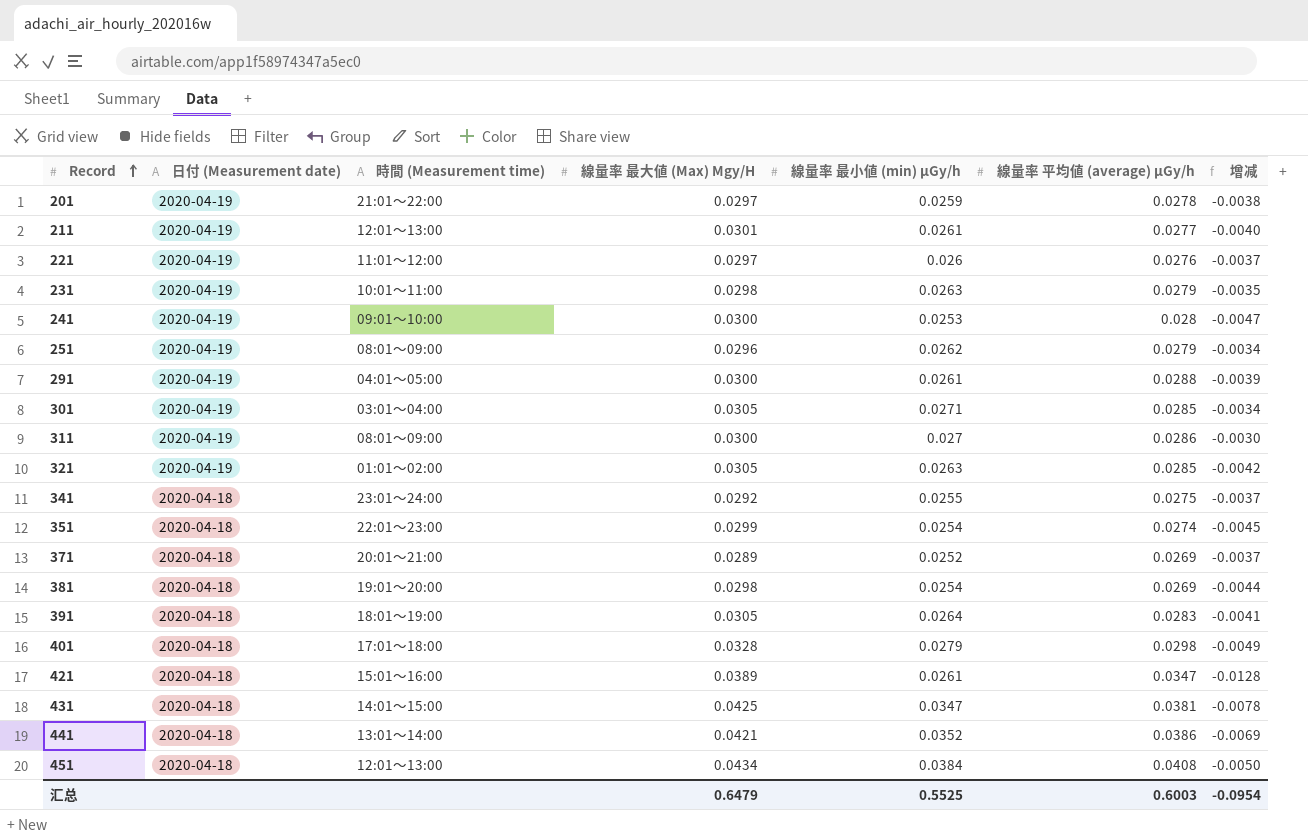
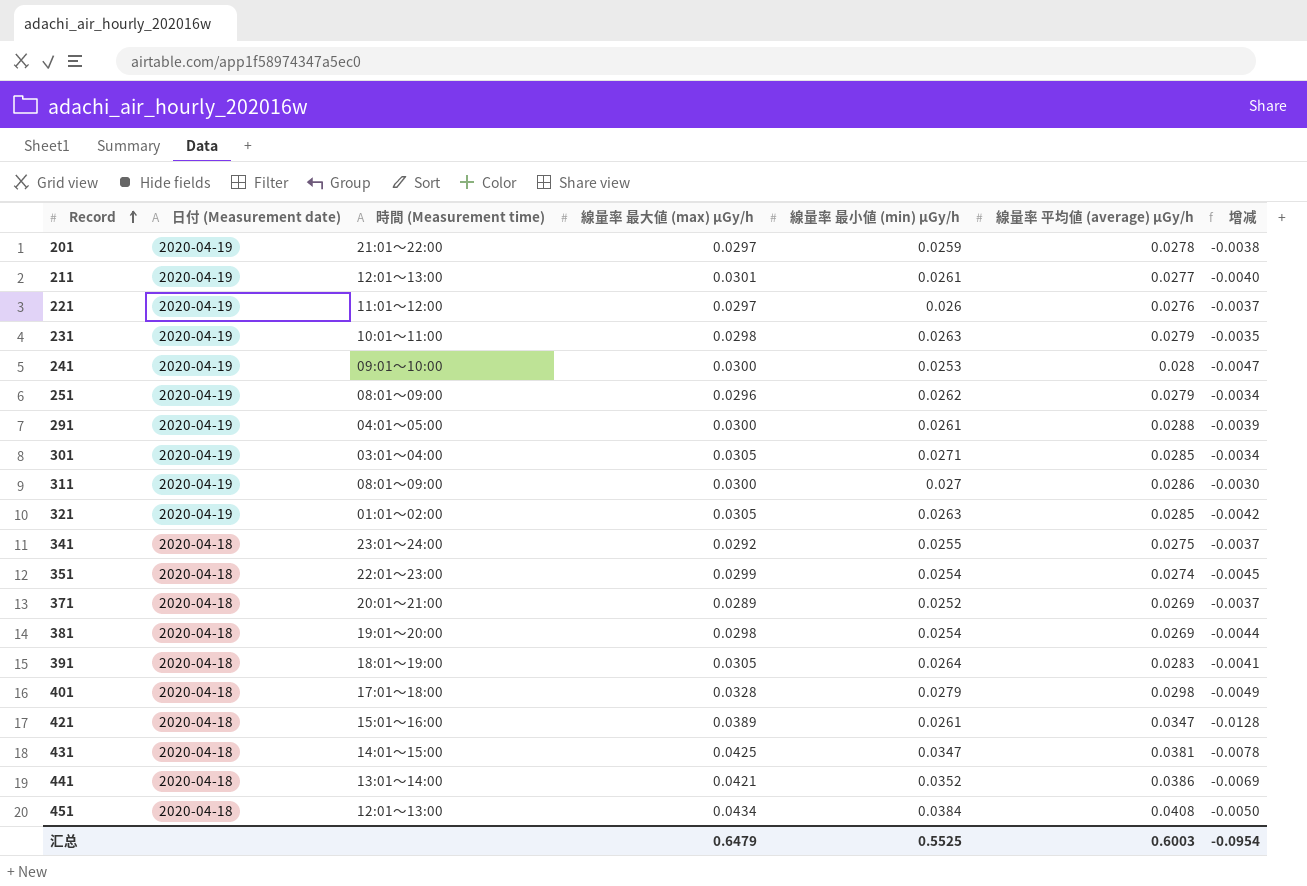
column name: 線量率 最大値 (Max) Μgy/H -> 線量率 最大値 (max) μGy/h

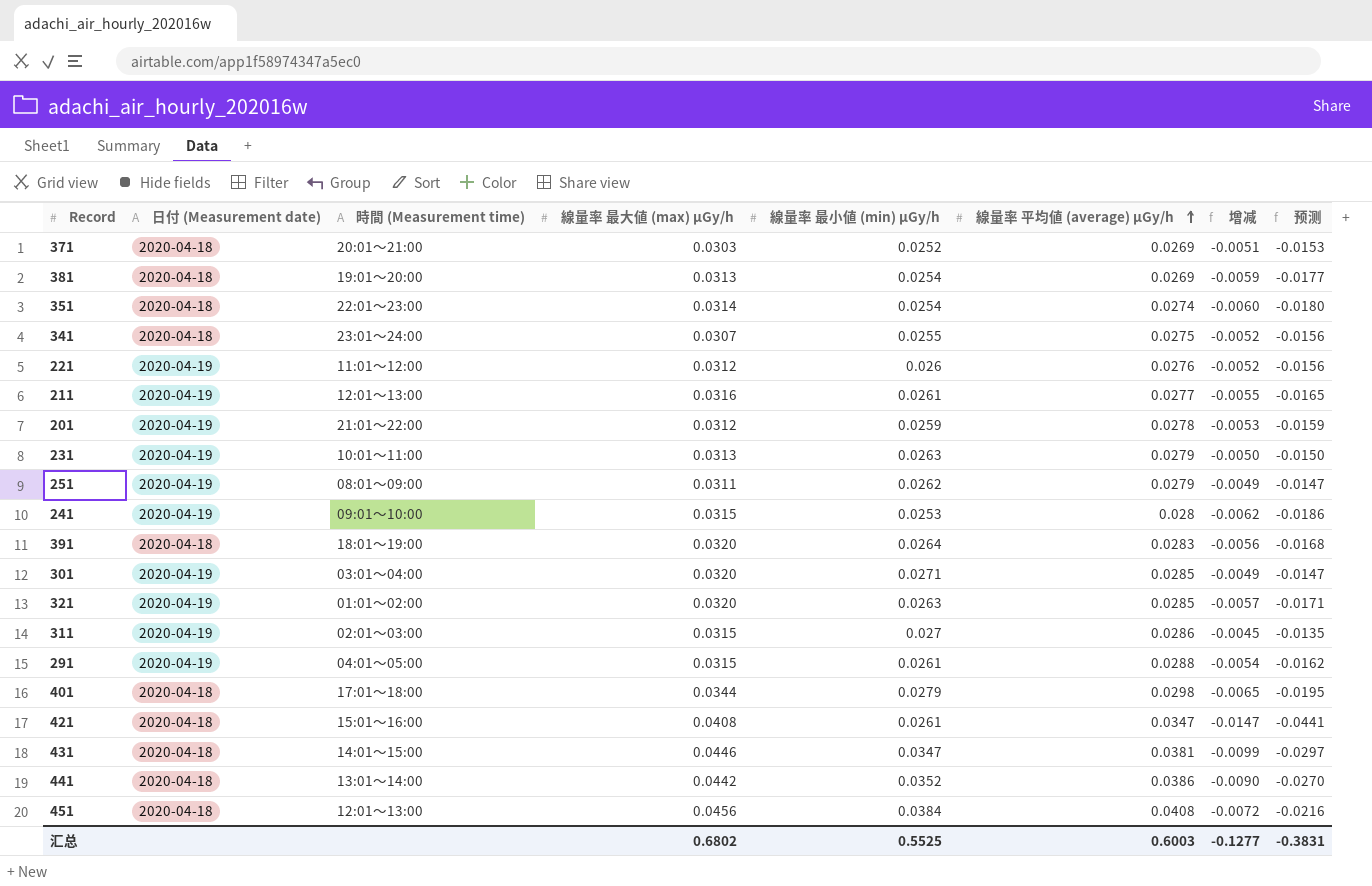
row order: Record ascending -> 線量率 平均値 (average) μGy/h ascending
column 预测 | formula: none -> [增减] * 3
371 | 線量率 最大値 (max) μGy/h: 0.0289 -> 0.0303
371 | 增减: -0.0037 -> -0.0051
381 | 線量率 最大値 (max) μGy/h: 0.0298 -> 0.0313
381 | 增减: -0.0044 -> -0.0059
351 | 線量率 最大値 (max) μGy/h: 0.0299 -> 0.0314
351 | 增减: -0.0045 -> -0.0060
341 | 線量率 最大値 (max) μGy/h: 0.0292 -> 0.0307
341 | 增减: -0.0037 -> -0.0052
221 | 線量率 最大値 (max) μGy/h: 0.0297 -> 0.0312
221 | 增减: -0.0037 -> -0.0052
211 | 線量率 最大値 (max) μGy/h: 0.0301 -> 0.0316
211 | 增减: -0.0040 -> -0.0055
201 | 線量率 最大値 (max) μGy/h: 0.0297 -> 0.0312
201 | 增减: -0.0038 -> -0.0053
231 | 線量率 最大値 (max) μGy/h: 0.0298 -> 0.0313
231 | 增减: -0.0035 -> -0.0050
251 | 線量率 最大値 (max) μGy/h: 0.0296 -> 0.0311
251 | 增减: -0.0034 -> -0.0049
241 | 線量率 最大値 (max) μGy/h: 0.0300 -> 0.0315
241 | 增减: -0.0047 -> -0.0062
391 | 線量率 最大値 (max) μGy/h: 0.0305 -> 0.0320
391 | 增减: -0.0041 -> -0.0056
301 | 線量率 最大値 (max) μGy/h: 0.0305 -> 0.0320
301 | 增减: -0.0034 -> -0.0049
321 | 線量率 最大値 (max) μGy/h: 0.0305 -> 0.0320
321 | 增减: -0.0042 -> -0.0057
311 | 時間 (Measurement time): 08:01～09:00 -> 02:01～03:00
311 | 線量率 最大値 (max) μGy/h: 0.0300 -> 0.0315
311 | 增减: -0.0030 -> -0.0045
291 | 線量率 最大値 (max) μGy/h: 0.0300 -> 0.0315
291 | 增减: -0.0039 -> -0.0054
401 | 線量率 最大値 (max) μGy/h: 0.0328 -> 0.0344
401 | 增减: -0.0049 -> -0.0065
421 | 線量率 最大値 (max) μGy/h: 0.0389 -> 0.0408
421 | 增减: -0.0128 -> -0.0147
431 | 線量率 最大値 (max) μGy/h: 0.0425 -> 0.0446
431 | 增减: -0.0078 -> -0.0099
441 | 線量率 最大値 (max) μGy/h: 0.0421 -> 0.0442
441 | 增减: -0.0069 -> -0.0090
451 | 線量率 最大値 (max) μGy/h: 0.0434 -> 0.0456
451 | 增减: -0.0050 -> -0.0072
汇总 | 線量率 最大値 (max) μGy/h: 0.6479 -> 0.6802
汇总 | 增减: -0.0954 -> -0.1277

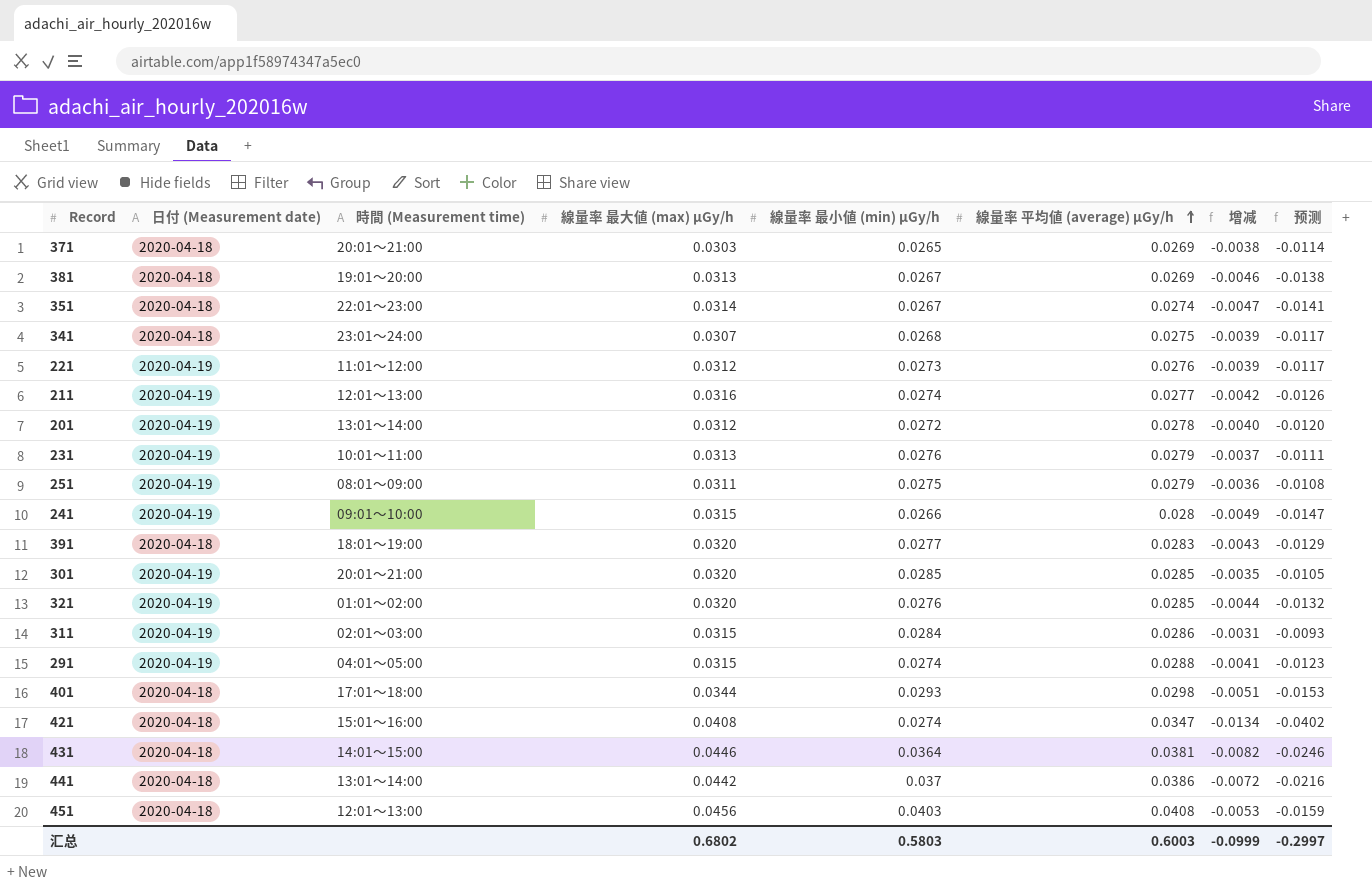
371 | 線量率 最小値 (min) μGy/h: 0.0252 -> 0.0265
371 | 增减: -0.0051 -> -0.0038
371 | 预测: -0.0153 -> -0.0114
381 | 線量率 最小値 (min) μGy/h: 0.0254 -> 0.0267
381 | 增减: -0.0059 -> -0.0046
381 | 预测: -0.0177 -> -0.0138
351 | 線量率 最小値 (min) μGy/h: 0.0254 -> 0.0267
351 | 增减: -0.0060 -> -0.0047
351 | 预测: -0.0180 -> -0.0141
341 | 線量率 最小値 (min) μGy/h: 0.0255 -> 0.0268
341 | 增减: -0.0052 -> -0.0039
341 | 预测: -0.0156 -> -0.0117
221 | 線量率 最小値 (min) μGy/h: 0.026 -> 0.0273
221 | 增减: -0.0052 -> -0.0039
221 | 预测: -0.0156 -> -0.0117
211 | 線量率 最小値 (min) μGy/h: 0.0261 -> 0.0274
211 | 增减: -0.0055 -> -0.0042
211 | 预测: -0.0165 -> -0.0126
201 | 時間 (Measurement time): 21:01～22:00 -> 13:01～14:00
201 | 線量率 最小値 (min) μGy/h: 0.0259 -> 0.0272
201 | 增减: -0.0053 -> -0.0040
201 | 预测: -0.0159 -> -0.0120
231 | 線量率 最小値 (min) μGy/h: 0.0263 -> 0.0276
231 | 增减: -0.0050 -> -0.0037
231 | 预测: -0.0150 -> -0.0111
251 | 線量率 最小値 (min) μGy/h: 0.0262 -> 0.0275
251 | 增减: -0.0049 -> -0.0036
251 | 预测: -0.0147 -> -0.0108
241 | 線量率 最小値 (min) μGy/h: 0.0253 -> 0.0266
241 | 增减: -0.0062 -> -0.0049
241 | 预测: -0.0186 -> -0.0147
391 | 線量率 最小値 (min) μGy/h: 0.0264 -> 0.0277
391 | 增减: -0.0056 -> -0.0043
391 | 预测: -0.0168 -> -0.0129
301 | 時間 (Measurement time): 03:01～04:00 -> 20:01～21:00
301 | 線量率 最小値 (min) μGy/h: 0.0271 -> 0.0285
301 | 增减: -0.0049 -> -0.0035
301 | 预测: -0.0147 -> -0.0105
321 | 線量率 最小値 (min) μGy/h: 0.0263 -> 0.0276
321 | 增减: -0.0057 -> -0.0044
321 | 预测: -0.0171 -> -0.0132
311 | 線量率 最小値 (min) μGy/h: 0.027 -> 0.0284
311 | 增减: -0.0045 -> -0.0031
311 | 预测: -0.0135 -> -0.0093
291 | 線量率 最小値 (min) μGy/h: 0.0261 -> 0.0274
291 | 增减: -0.0054 -> -0.0041
291 | 预测: -0.0162 -> -0.0123
401 | 線量率 最小値 (min) μGy/h: 0.0279 -> 0.0293
401 | 增减: -0.0065 -> -0.0051
401 | 预测: -0.0195 -> -0.0153
421 | 線量率 最小値 (min) μGy/h: 0.0261 -> 0.0274
421 | 增减: -0.0147 -> -0.0134
421 | 预测: -0.0441 -> -0.0402
431 | 線量率 最小値 (min) μGy/h: 0.0347 -> 0.0364
431 | 增减: -0.0099 -> -0.0082
431 | 预测: -0.0297 -> -0.0246
441 | 線量率 最小値 (min) μGy/h: 0.0352 -> 0.037
441 | 增减: -0.0090 -> -0.0072
441 | 预测: -0.0270 -> -0.0216
451 | 線量率 最小値 (min) μGy/h: 0.0384 -> 0.0403
451 | 增减: -0.0072 -> -0.0053
451 | 预测: -0.0216 -> -0.0159
汇总 | 線量率 最小値 (min) μGy/h: 0.5525 -> 0.5803
汇总 | 增减: -0.1277 -> -0.0999
汇总 | 预测: -0.3831 -> -0.2997

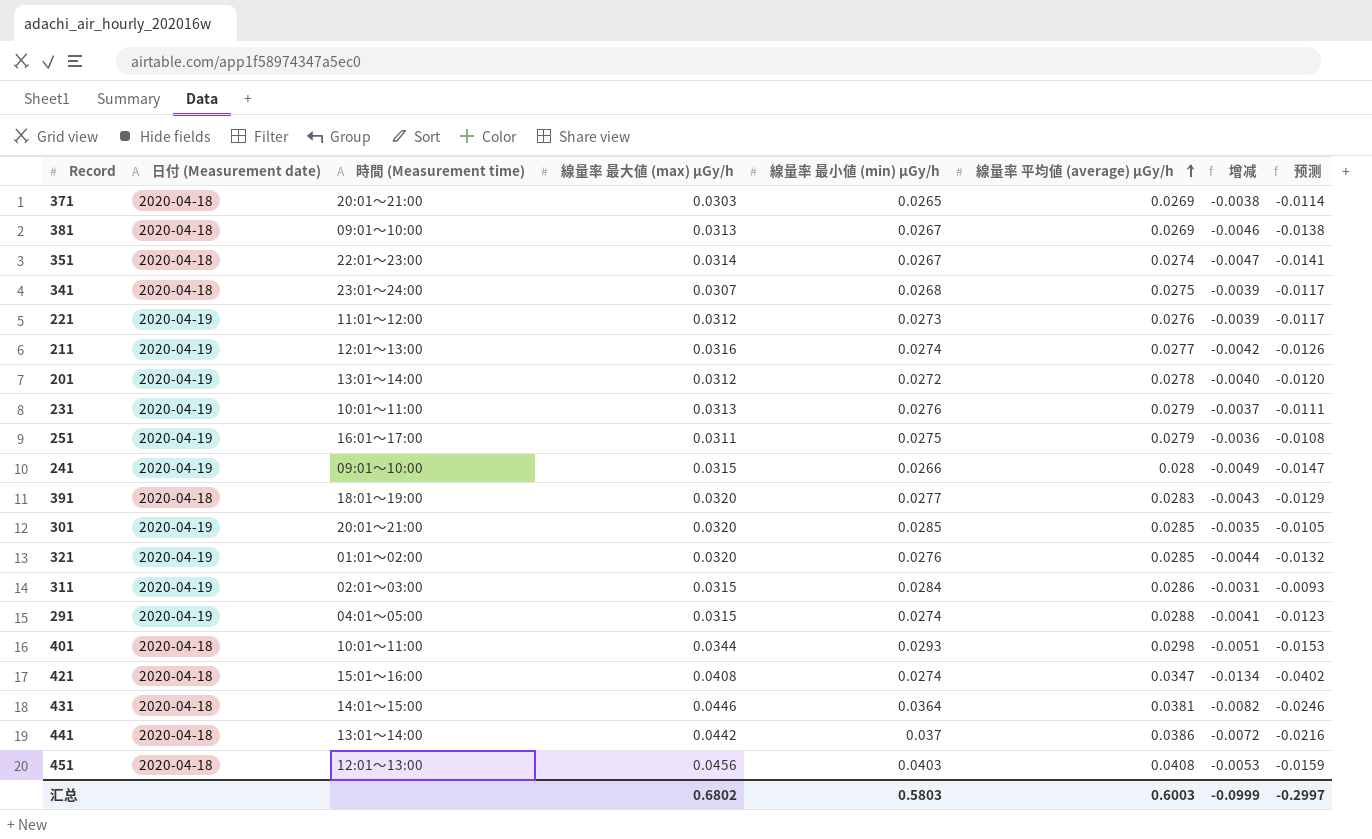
381 | 時間 (Measurement time): 19:01～20:00 -> 09:01～10:00
251 | 時間 (Measurement time): 08:01～09:00 -> 16:01～17:00
401 | 時間 (Measurement time): 17:01～18:00 -> 10:01～11:00

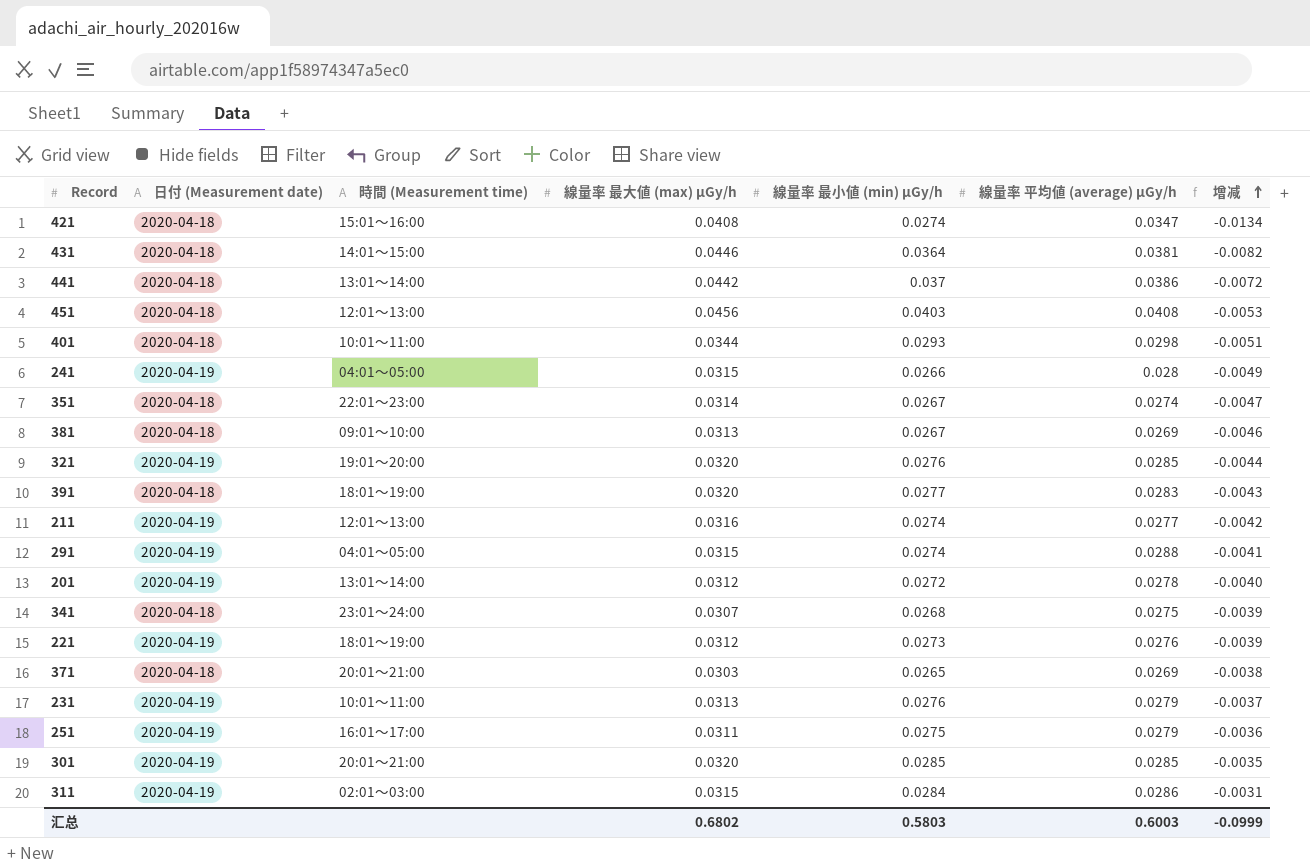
row order: 線量率 平均値 (average) μGy/h ascending -> 增减 ascending
column 预测 | formula: [增减] * 3 -> none
241 | 時間 (Measurement time): 09:01～10:00 -> 04:01～05:00
321 | 時間 (Measurement time): 01:01～02:00 -> 19:01～20:00
221 | 時間 (Measurement time): 11:01～12:00 -> 18:01～19:00

